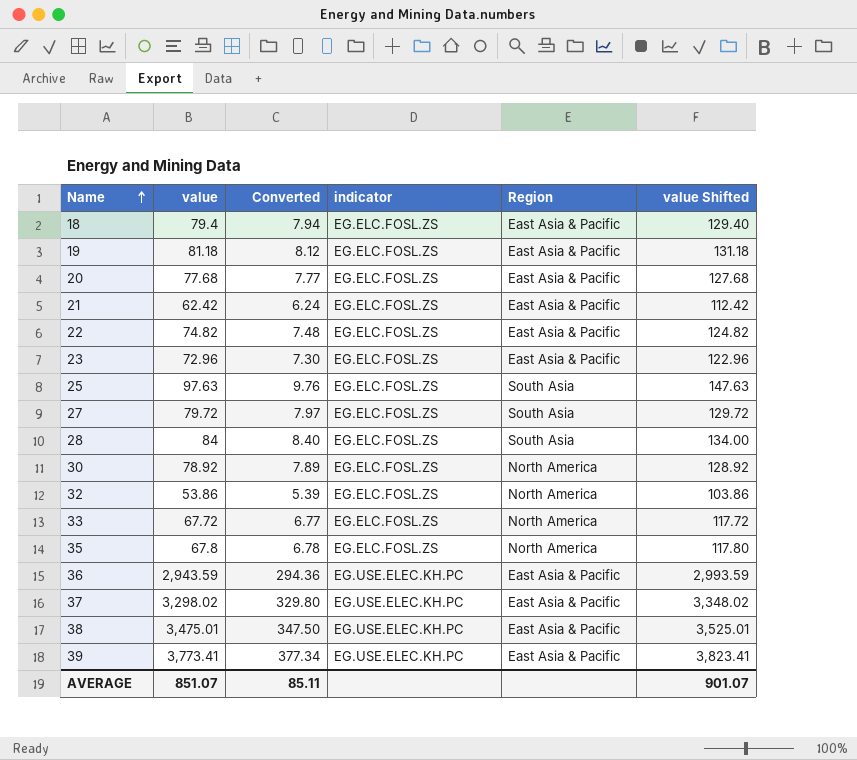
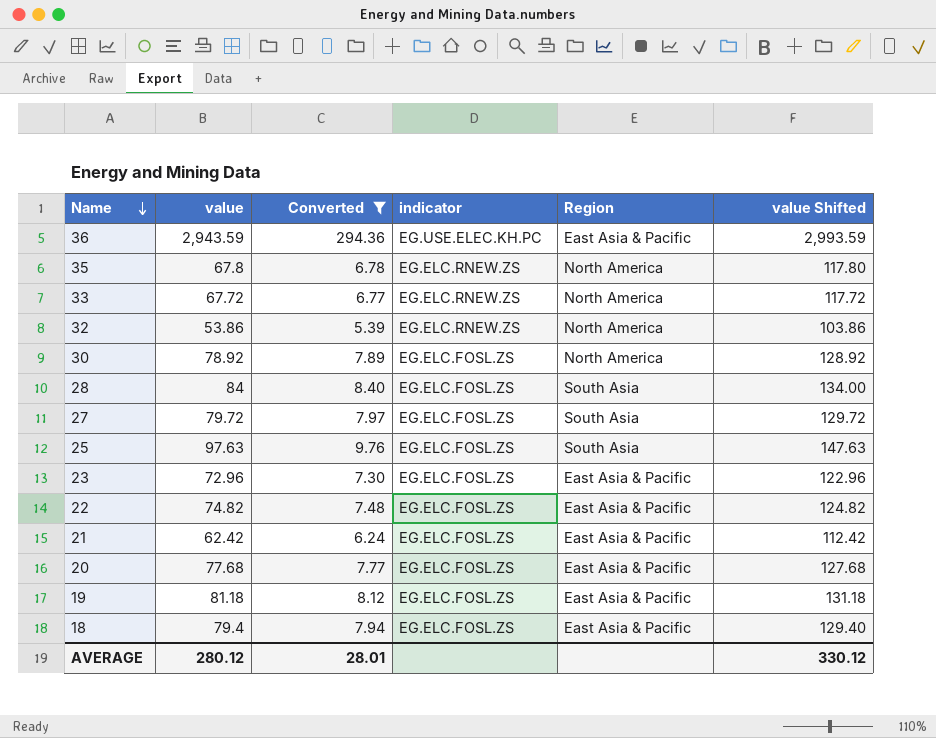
filter: none -> Converted <= 294.36
row order: Name ascending -> Name descending
35 | indicator: EG.ELC.FOSL.ZS -> EG.ELC.RNEW.ZS
33 | indicator: EG.ELC.FOSL.ZS -> EG.ELC.RNEW.ZS
32 | indicator: EG.ELC.FOSL.ZS -> EG.ELC.RNEW.ZS
AVERAGE | value: 851.07 -> 280.12
AVERAGE | Converted: 85.11 -> 28.01
AVERAGE | value Shifted: 901.07 -> 330.12

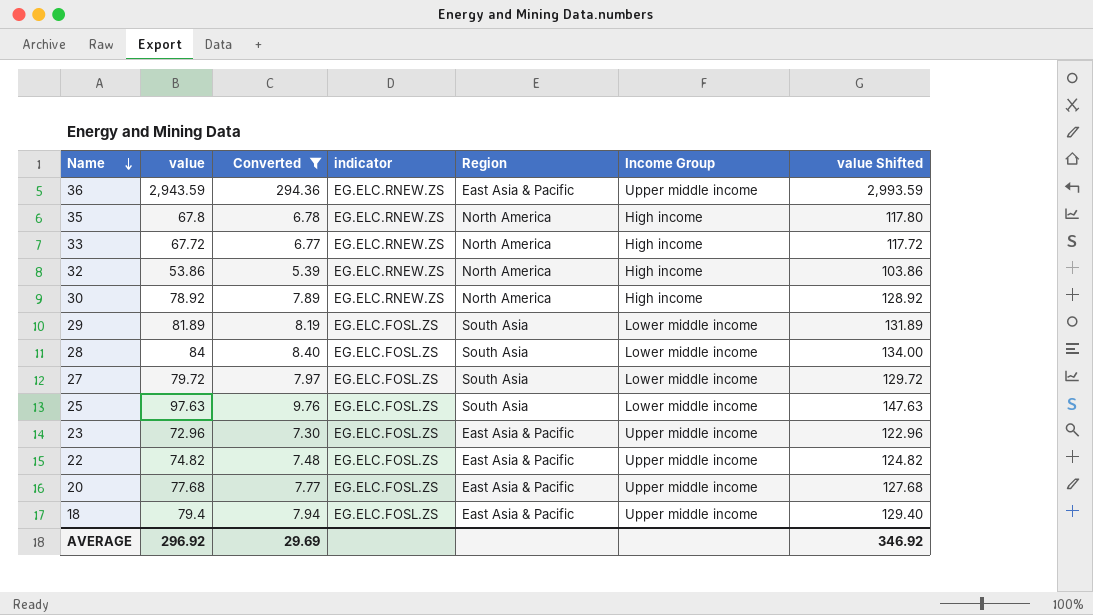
column Income Group | position: none -> 6
row 21: 62.42 | 6.24 | EG.ELC.FOSL.ZS | East Asia & Pacific | 112.42 -> none
row 19: 81.18 | 8.12 | EG.ELC.FOSL.ZS | East Asia & Pacific | 131.18 -> none
36 | indicator: EG.USE.ELEC.KH.PC -> EG.ELC.RNEW.ZS
30 | indicator: EG.ELC.FOSL.ZS -> EG.ELC.RNEW.ZS
row 29: none -> 81.89 | 8.19 | EG.ELC.FOSL.ZS | South Asia | Lower middle income | 131.89
AVERAGE | value: 280.12 -> 296.92
AVERAGE | Converted: 28.01 -> 29.69
AVERAGE | value Shifted: 330.12 -> 346.92

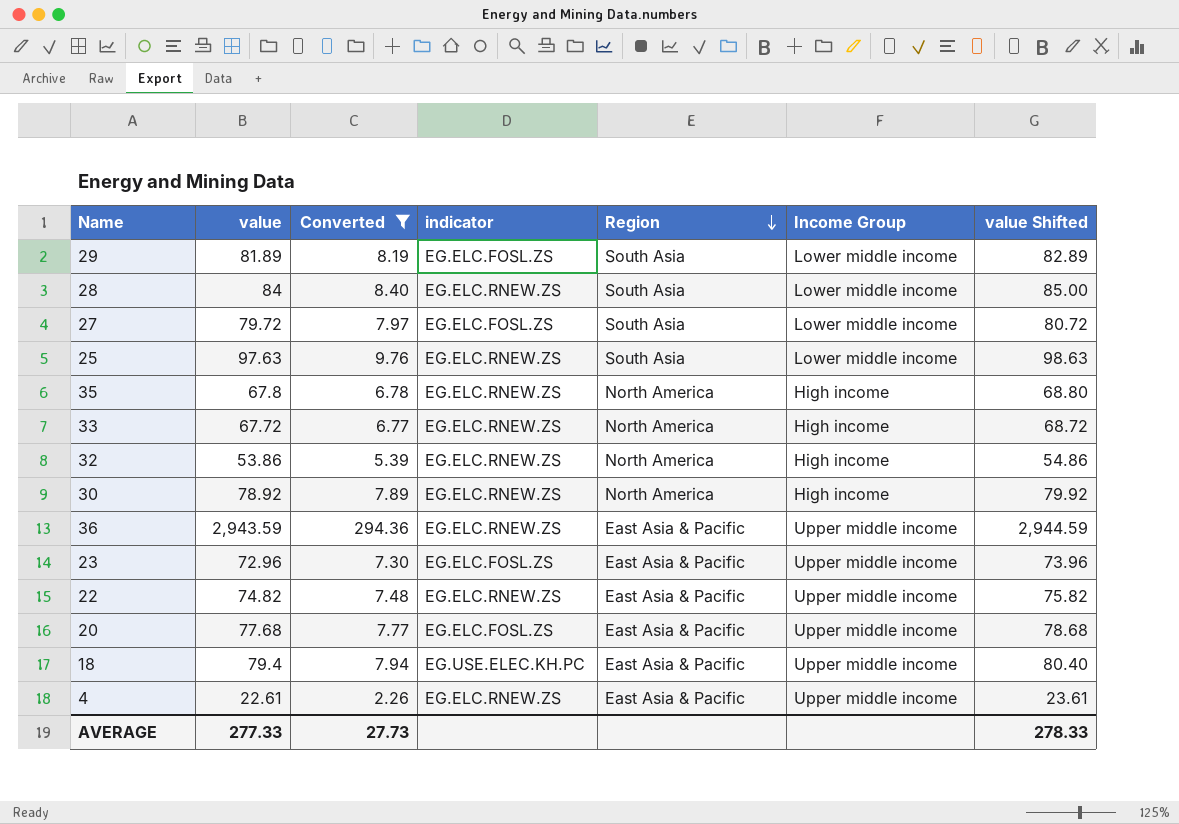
row order: Name descending -> Region descending
column value Shifted | formula: [value] + 50 -> [value] + 1
28 | indicator: EG.ELC.FOSL.ZS -> EG.ELC.RNEW.ZS
25 | indicator: EG.ELC.FOSL.ZS -> EG.ELC.RNEW.ZS
22 | indicator: EG.ELC.FOSL.ZS -> EG.ELC.RNEW.ZS
18 | indicator: EG.ELC.FOSL.ZS -> EG.USE.ELEC.KH.PC
row 4: none -> 22.61 | 2.26 | EG.ELC.RNEW.ZS | East Asia & Pacific | Upper middle income | 23.61
AVERAGE | value: 296.92 -> 277.33
AVERAGE | Converted: 29.69 -> 27.73
AVERAGE | value Shifted: 346.92 -> 278.33

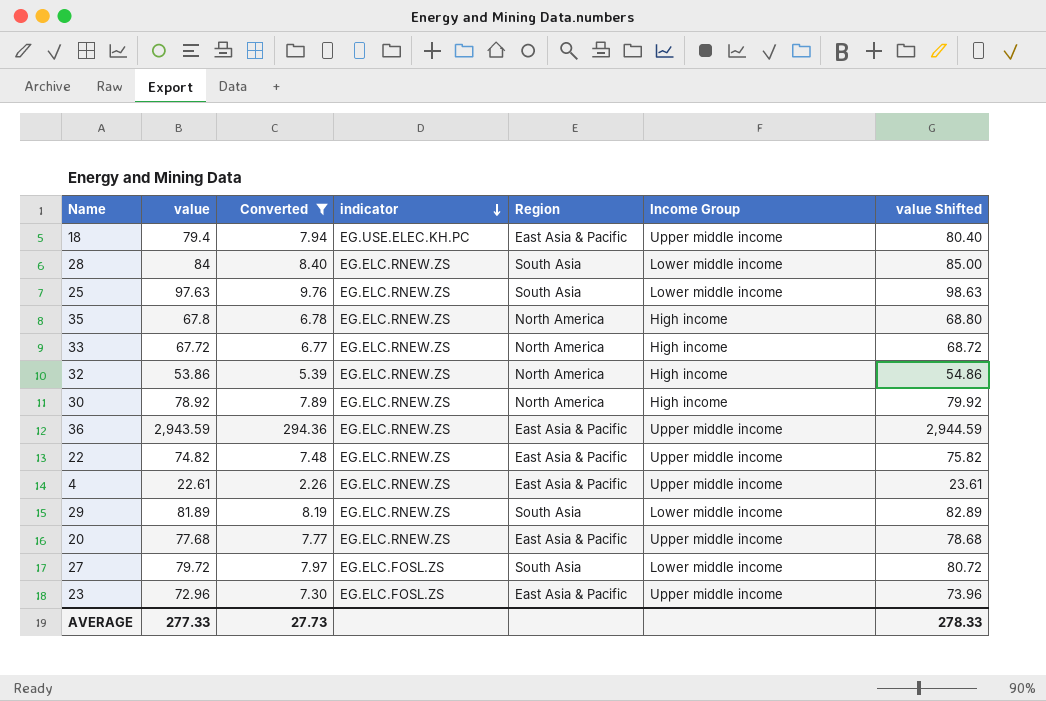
row order: Region descending -> indicator descending
29 | indicator: EG.ELC.FOSL.ZS -> EG.ELC.RNEW.ZS
20 | indicator: EG.ELC.FOSL.ZS -> EG.ELC.RNEW.ZS

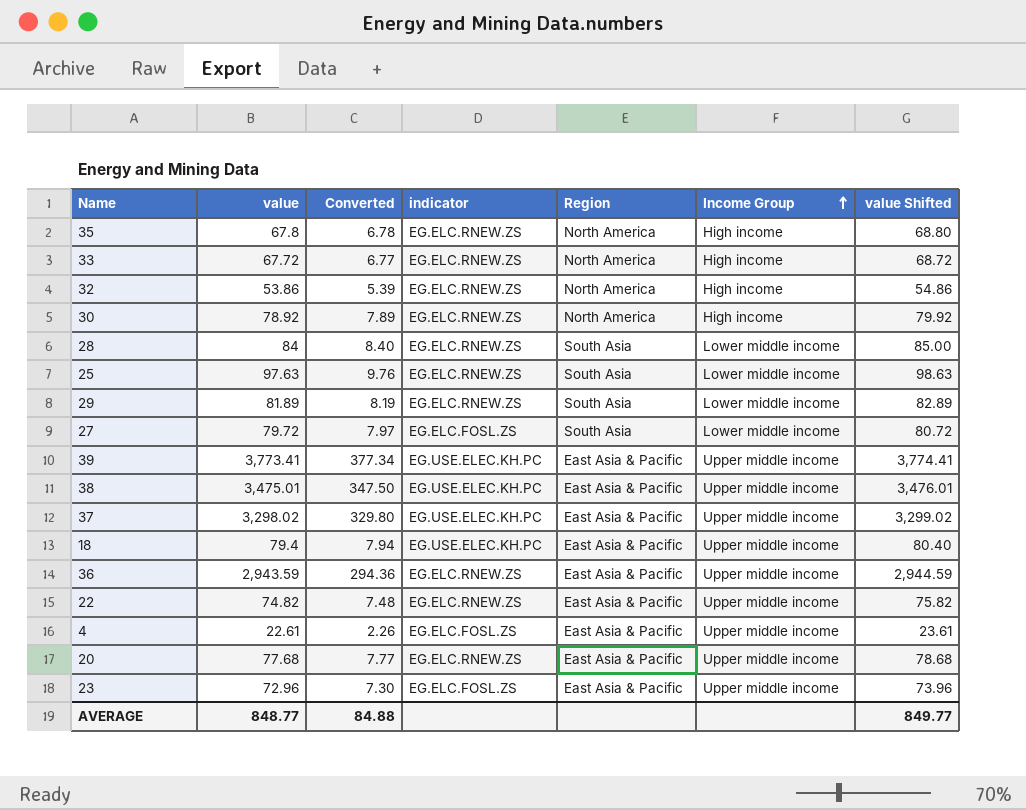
filter: Converted <= 294.36 -> none
row order: indicator descending -> Income Group ascending
4 | indicator: EG.ELC.RNEW.ZS -> EG.ELC.FOSL.ZS
AVERAGE | value: 277.33 -> 848.77
AVERAGE | Converted: 27.73 -> 84.88
AVERAGE | value Shifted: 278.33 -> 849.77

